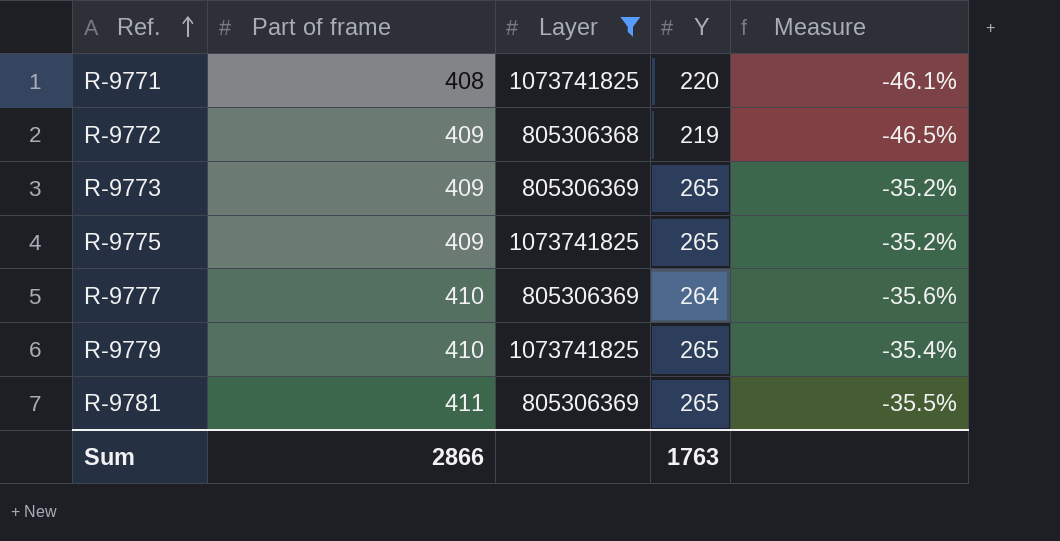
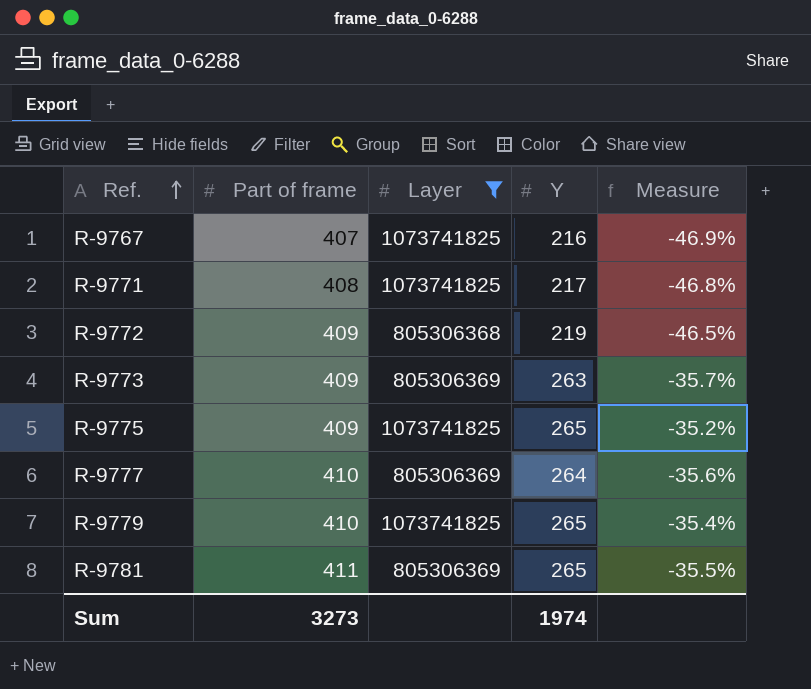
row R-9767: none -> 407 | 1073741825 | 216 | -46.9%
R-9771 | Y: 220 -> 217
R-9771 | Measure: -46.1% -> -46.8%
R-9773 | Y: 265 -> 263
R-9773 | Measure: -35.2% -> -35.7%
Sum | Part of frame: 2866 -> 3273
Sum | Y: 1763 -> 1974

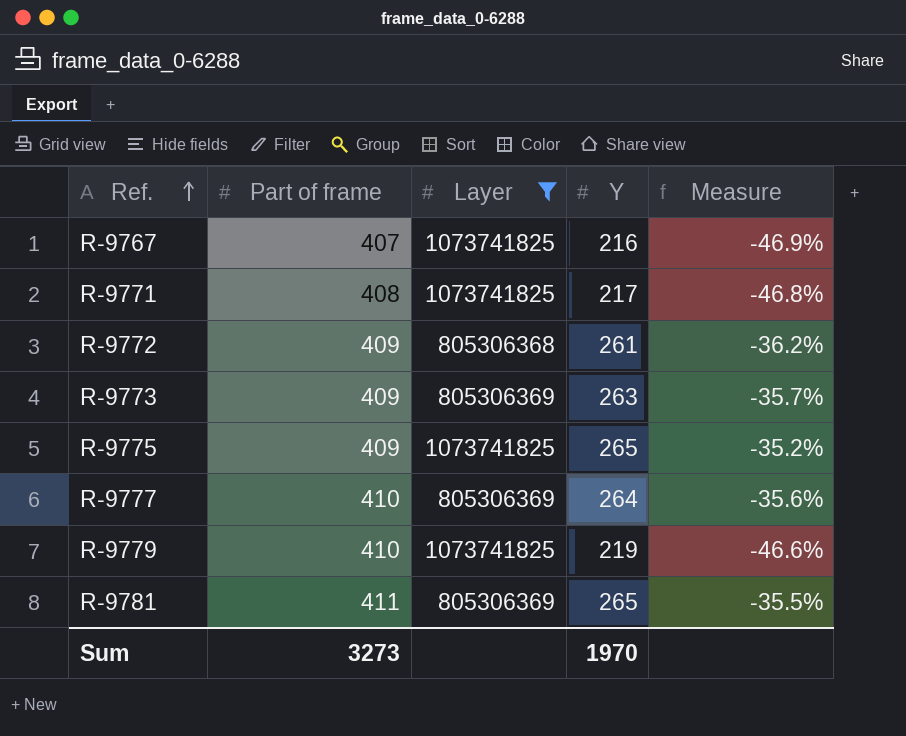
R-9772 | Y: 219 -> 261
R-9772 | Measure: -46.5% -> -36.2%
R-9779 | Y: 265 -> 219
R-9779 | Measure: -35.4% -> -46.6%
Sum | Y: 1974 -> 1970

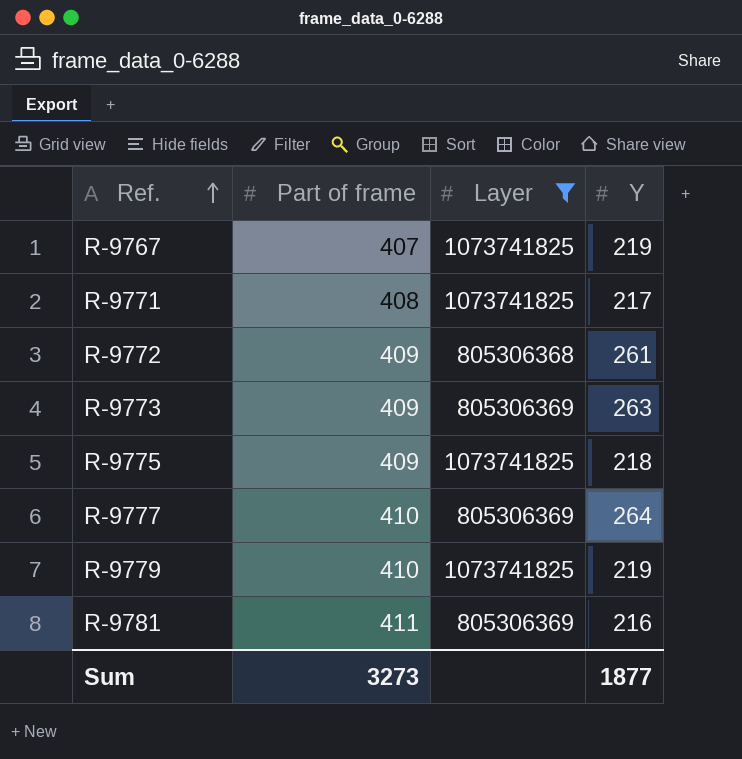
column Measure | formula: ([Y] - [Part of frame]) / [Part of frame] -> none
R-9767 | Y: 216 -> 219
R-9775 | Y: 265 -> 218
R-9781 | Y: 265 -> 216
Sum | Y: 1970 -> 1877

